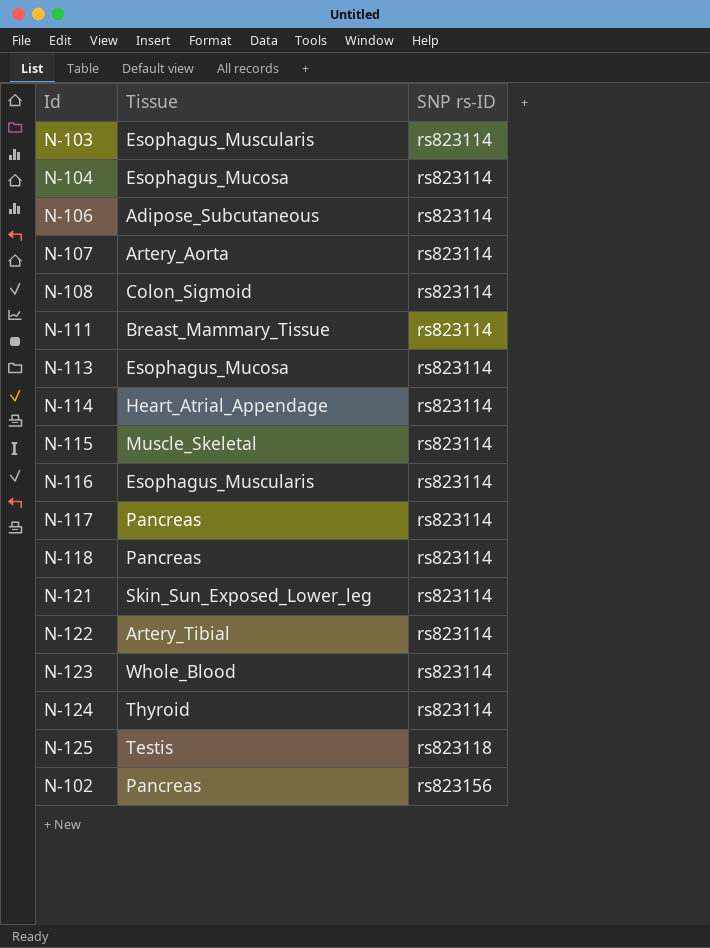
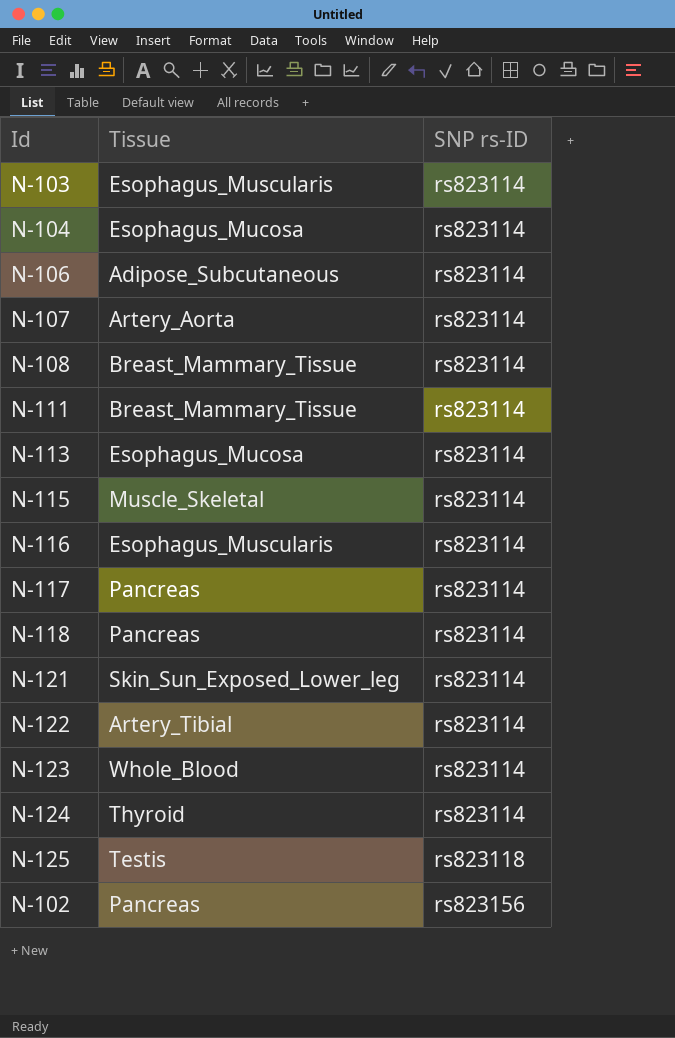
row N-114: Heart_Atrial_Appendage | rs823114 -> none
N-108 | Tissue: Colon_Sigmoid -> Breast_Mammary_Tissue

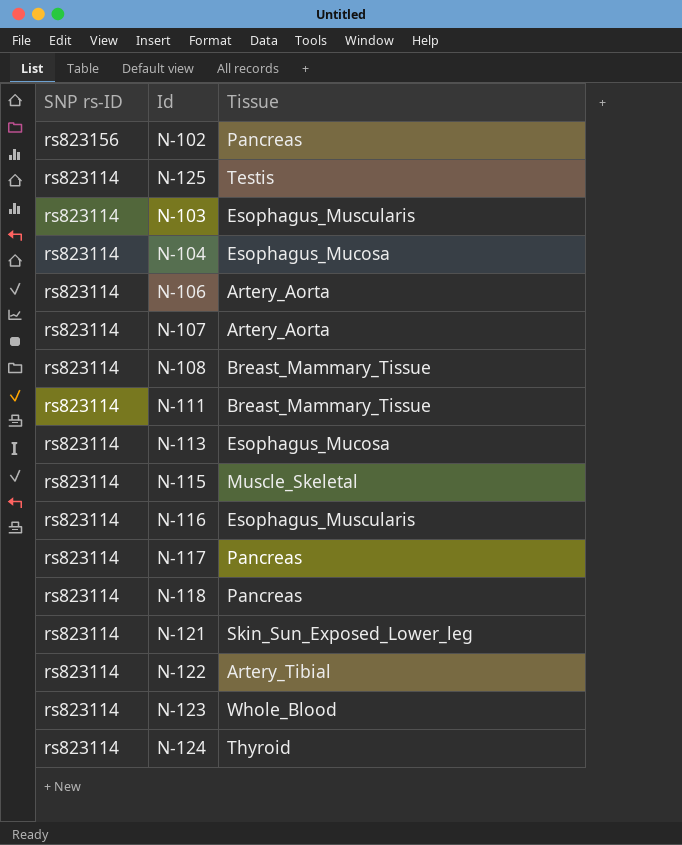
row order: SNP rs-ID ascending -> SNP rs-ID descending
column SNP rs-ID | position: 3 -> 1
N-125 | SNP rs-ID: rs823118 -> rs823114
N-106 | Tissue: Adipose_Subcutaneous -> Artery_Aorta

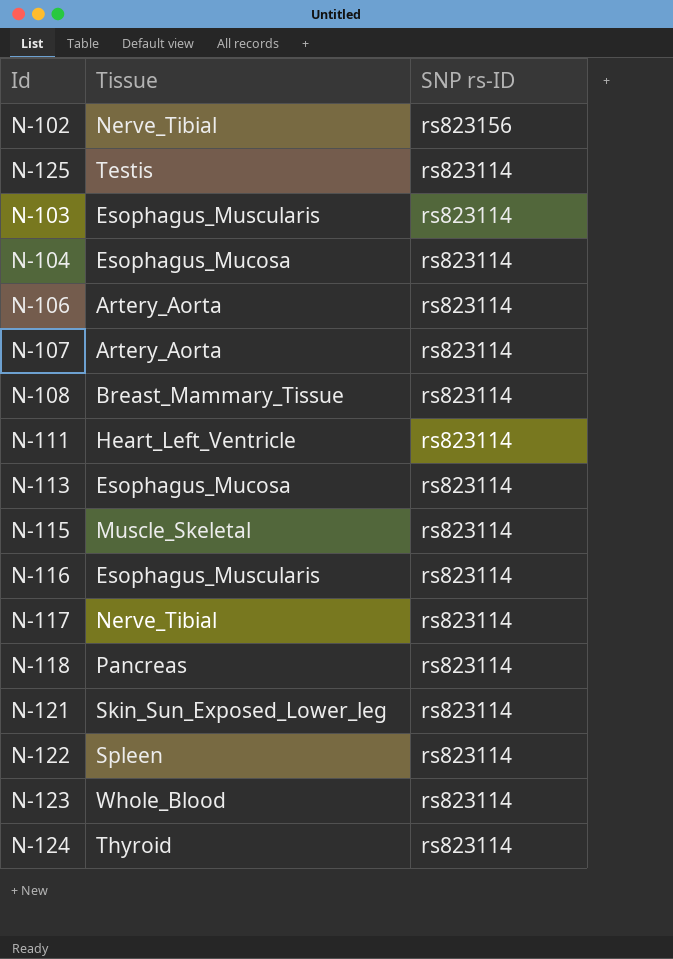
column SNP rs-ID | position: 1 -> 3
N-102 | Tissue: Pancreas -> Nerve_Tibial
N-111 | Tissue: Breast_Mammary_Tissue -> Heart_Left_Ventricle
N-117 | Tissue: Pancreas -> Nerve_Tibial
N-122 | Tissue: Artery_Tibial -> Spleen

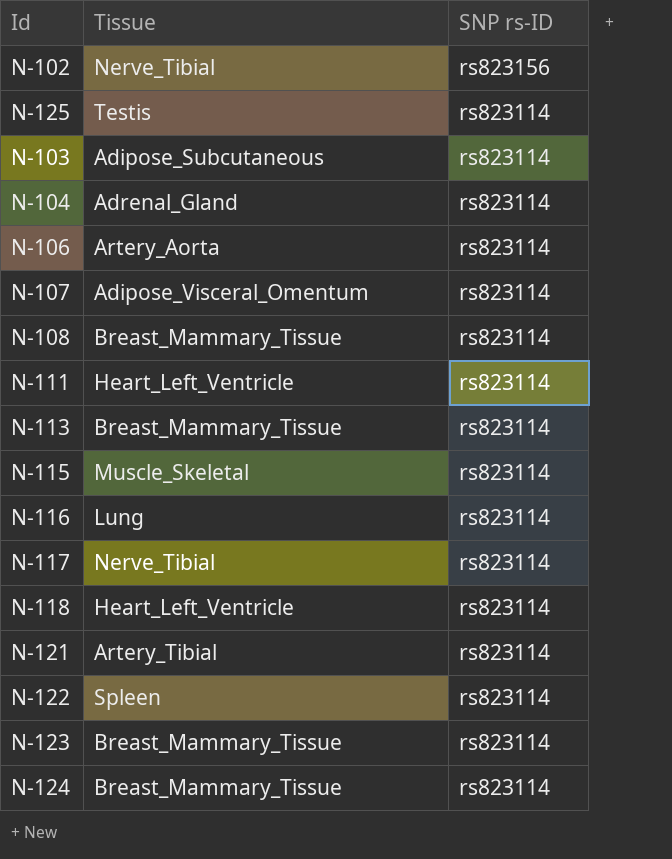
N-103 | Tissue: Esophagus_Muscularis -> Adipose_Subcutaneous
N-104 | Tissue: Esophagus_Mucosa -> Adrenal_Gland
N-107 | Tissue: Artery_Aorta -> Adipose_Visceral_Omentum
N-113 | Tissue: Esophagus_Mucosa -> Breast_Mammary_Tissue
N-116 | Tissue: Esophagus_Muscularis -> Lung
N-118 | Tissue: Pancreas -> Heart_Left_Ventricle
N-121 | Tissue: Skin_Sun_Exposed_Lower_leg -> Artery_Tibial
N-123 | Tissue: Whole_Blood -> Breast_Mammary_Tissue
N-124 | Tissue: Thyroid -> Breast_Mammary_Tissue

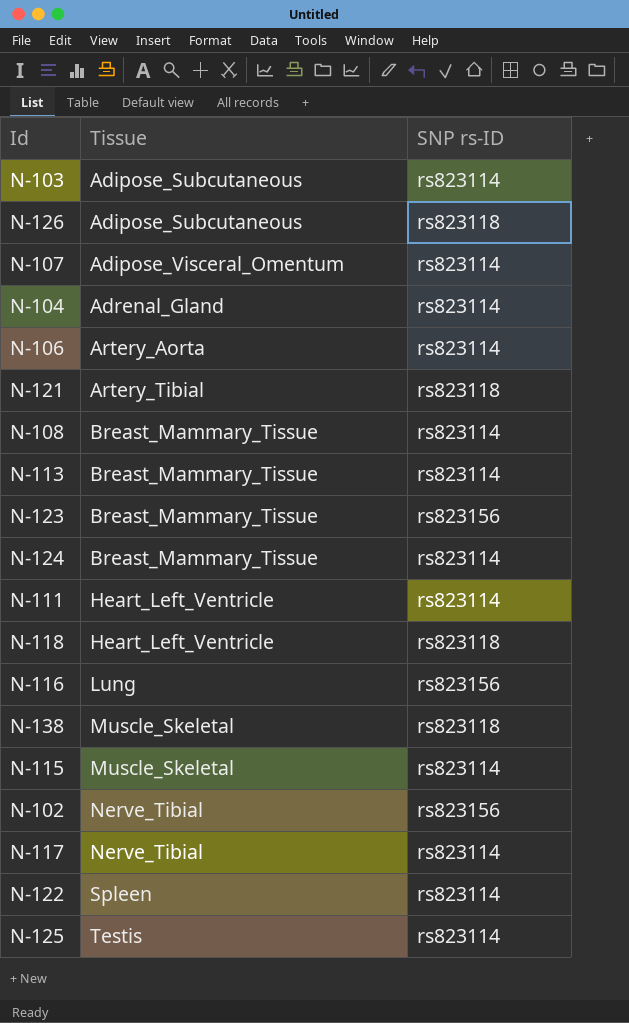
row order: SNP rs-ID descending -> Tissue ascending
row N-126: none -> Adipose_Subcutaneous | rs823118
N-121 | SNP rs-ID: rs823114 -> rs823118
N-123 | SNP rs-ID: rs823114 -> rs823156
N-118 | SNP rs-ID: rs823114 -> rs823118
N-116 | SNP rs-ID: rs823114 -> rs823156
row N-138: none -> Muscle_Skeletal | rs823118

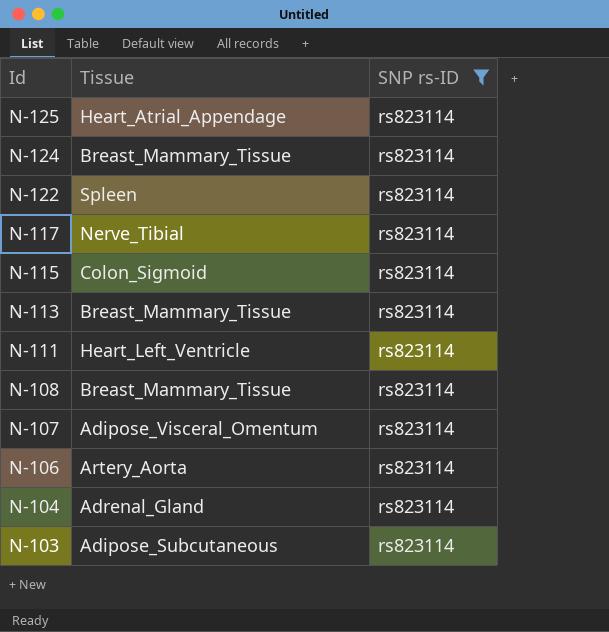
filter: none -> SNP rs-ID = rs823114
row order: Tissue ascending -> Id descending
N-125 | Tissue: Testis -> Heart_Atrial_Appendage
N-115 | Tissue: Muscle_Skeletal -> Colon_Sigmoid

